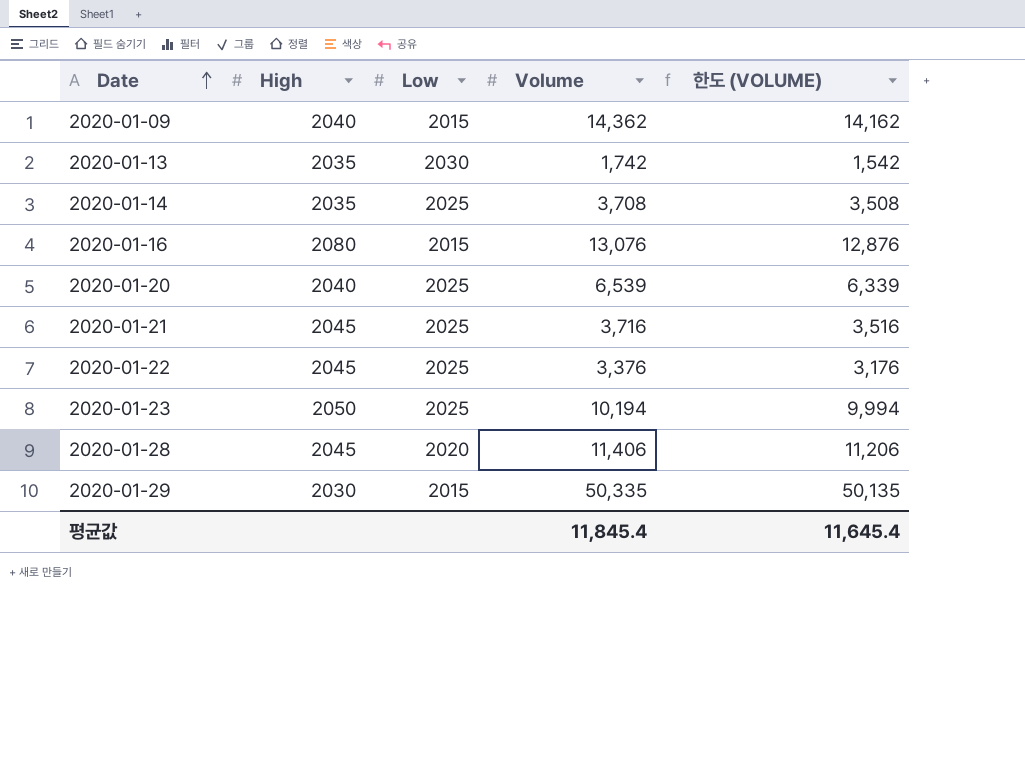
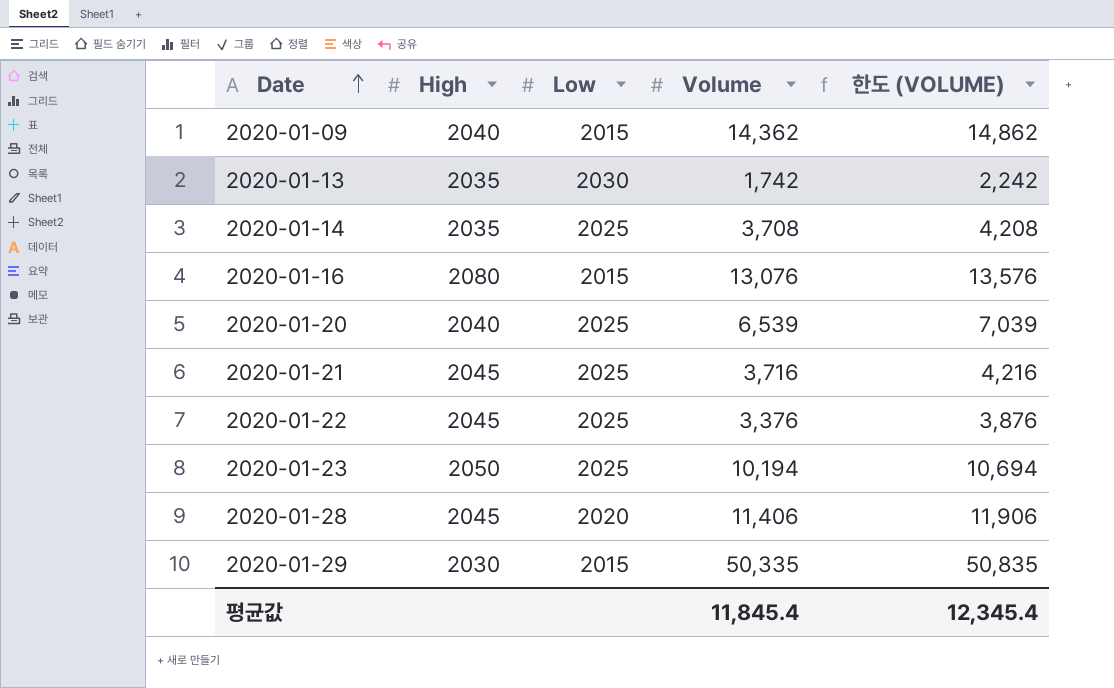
column 한도 (VOLUME) | formula: [Volume] - 200 -> [Volume] + 500
평균값 | 한도 (VOLUME): 11,645.4 -> 12,345.4

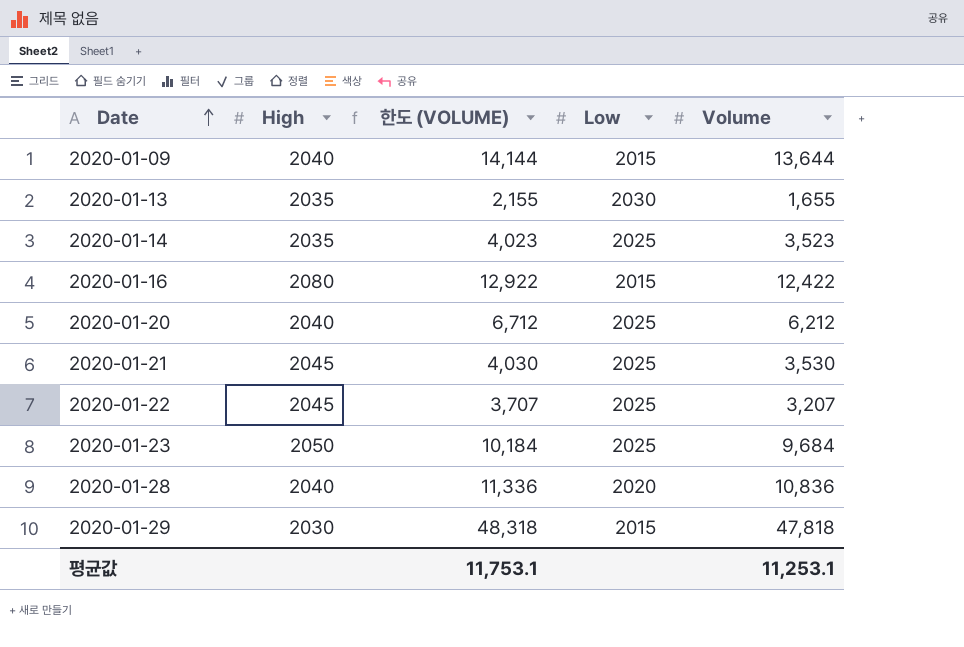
column 한도 (VOLUME) | position: 5 -> 3
2020-01-09 | 한도 (VOLUME): 14,862 -> 14,144
2020-01-09 | Volume: 14,362 -> 13,644
2020-01-13 | 한도 (VOLUME): 2,242 -> 2,155
2020-01-13 | Volume: 1,742 -> 1,655
2020-01-14 | 한도 (VOLUME): 4,208 -> 4,023
2020-01-14 | Volume: 3,708 -> 3,523
2020-01-16 | 한도 (VOLUME): 13,576 -> 12,922
2020-01-16 | Volume: 13,076 -> 12,422
2020-01-20 | 한도 (VOLUME): 7,039 -> 6,712
2020-01-20 | Volume: 6,539 -> 6,212
2020-01-21 | 한도 (VOLUME): 4,216 -> 4,030
2020-01-21 | Volume: 3,716 -> 3,530
2020-01-22 | 한도 (VOLUME): 3,876 -> 3,707
2020-01-22 | Volume: 3,376 -> 3,207
2020-01-23 | 한도 (VOLUME): 10,694 -> 10,184
2020-01-23 | Volume: 10,194 -> 9,684
2020-01-28 | High: 2045 -> 2040
2020-01-28 | 한도 (VOLUME): 11,906 -> 11,336
2020-01-28 | Volume: 11,406 -> 10,836
2020-01-29 | 한도 (VOLUME): 50,835 -> 48,318
2020-01-29 | Volume: 50,335 -> 47,818
평균값 | 한도 (VOLUME): 12,345.4 -> 11,753.1
평균값 | Volume: 11,845.4 -> 11,253.1

